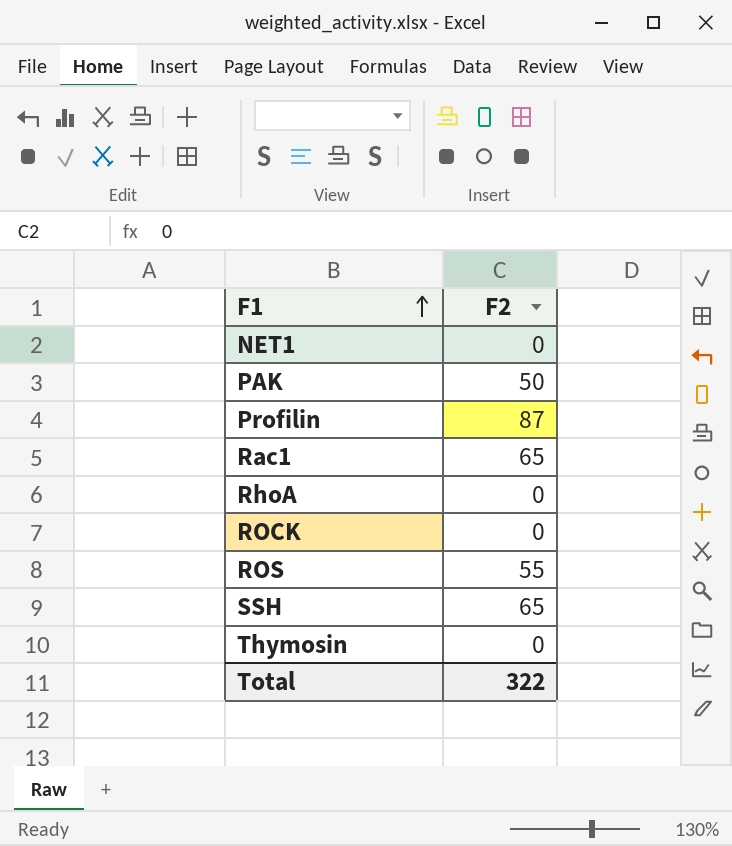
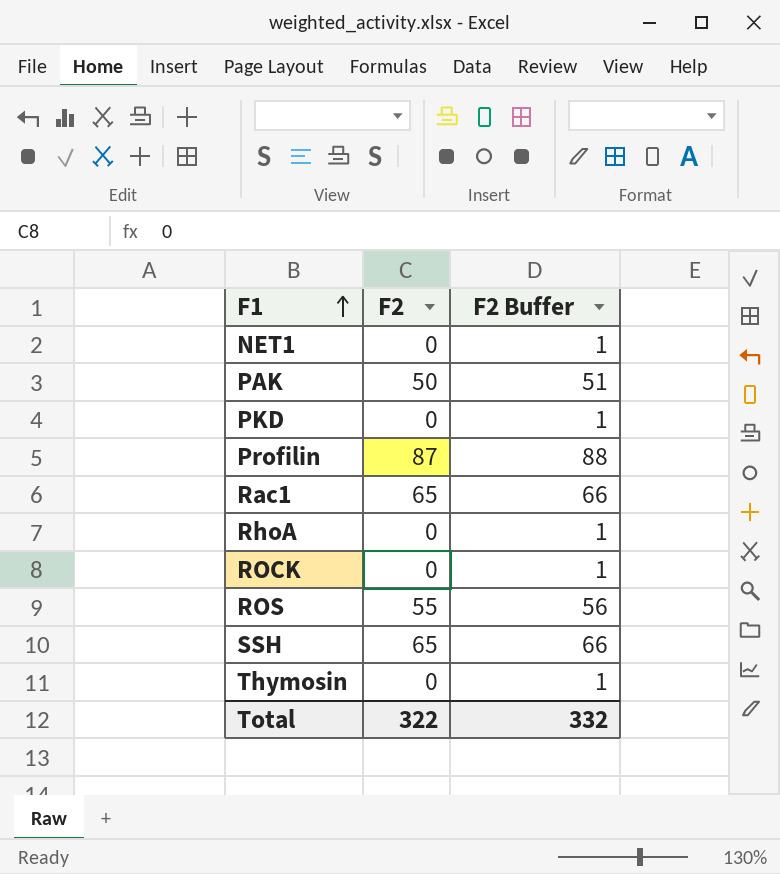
column F2 Buffer | formula: none -> [F2] + 1
row PKD: none -> 0 | 1

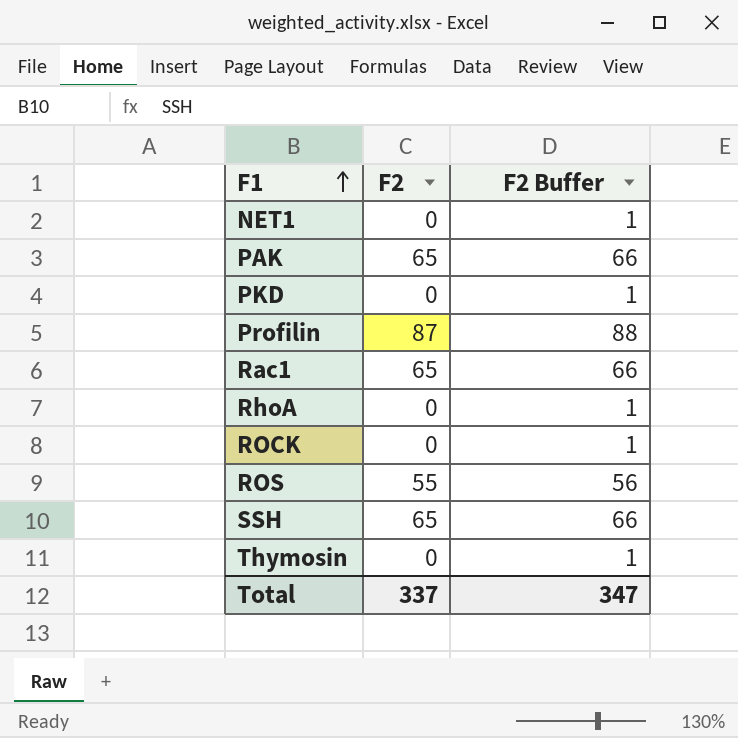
PAK | F2: 50 -> 65
PAK | F2 Buffer: 51 -> 66
Total | F2: 322 -> 337
Total | F2 Buffer: 332 -> 347

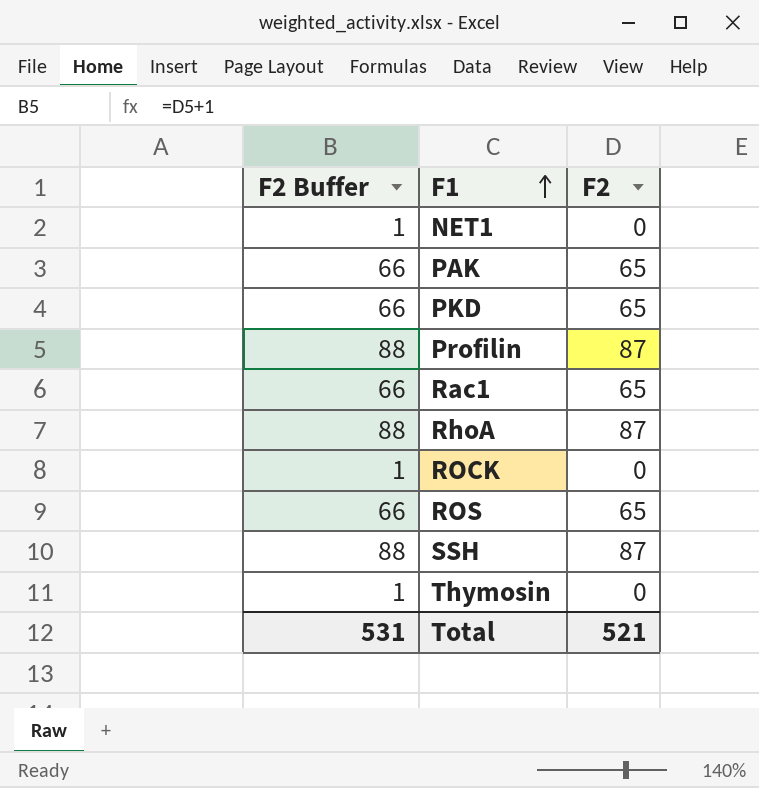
column F2 Buffer | position: 3 -> 1
PKD | F2 Buffer: 1 -> 66
PKD | F2: 0 -> 65
RhoA | F2 Buffer: 1 -> 88
RhoA | F2: 0 -> 87
ROS | F2 Buffer: 56 -> 66
ROS | F2: 55 -> 65
SSH | F2 Buffer: 66 -> 88
SSH | F2: 65 -> 87
Total | F2 Buffer: 347 -> 531
Total | F2: 337 -> 521

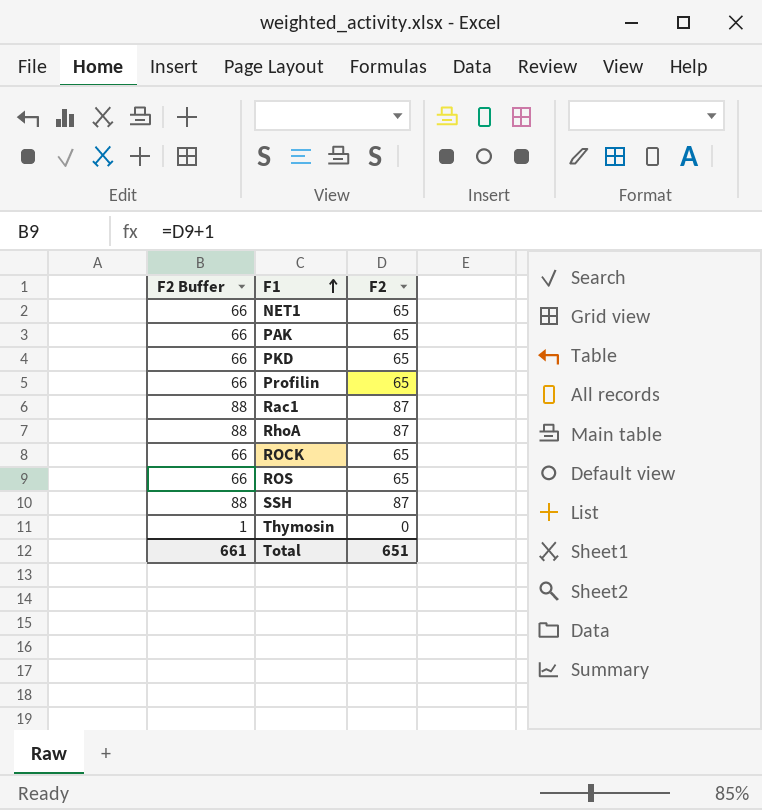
NET1 | F2 Buffer: 1 -> 66
NET1 | F2: 0 -> 65
Profilin | F2 Buffer: 88 -> 66
Profilin | F2: 87 -> 65
Rac1 | F2 Buffer: 66 -> 88
Rac1 | F2: 65 -> 87
ROCK | F2 Buffer: 1 -> 66
ROCK | F2: 0 -> 65
Total | F2 Buffer: 531 -> 661
Total | F2: 521 -> 651

